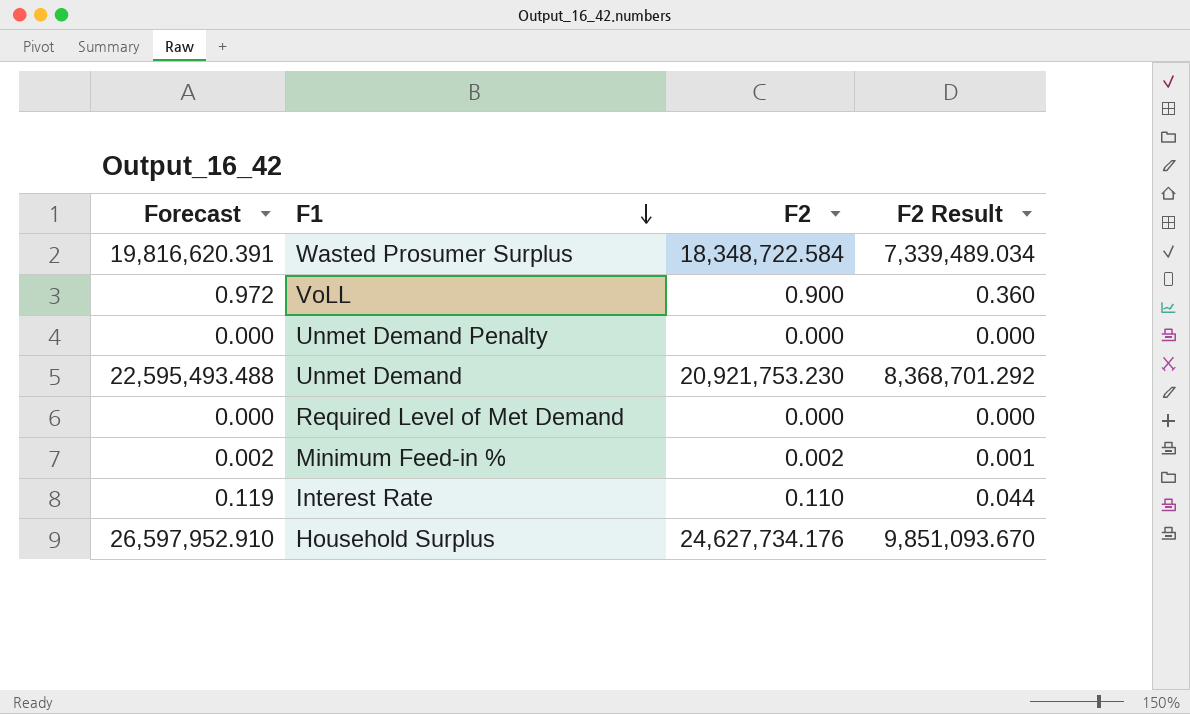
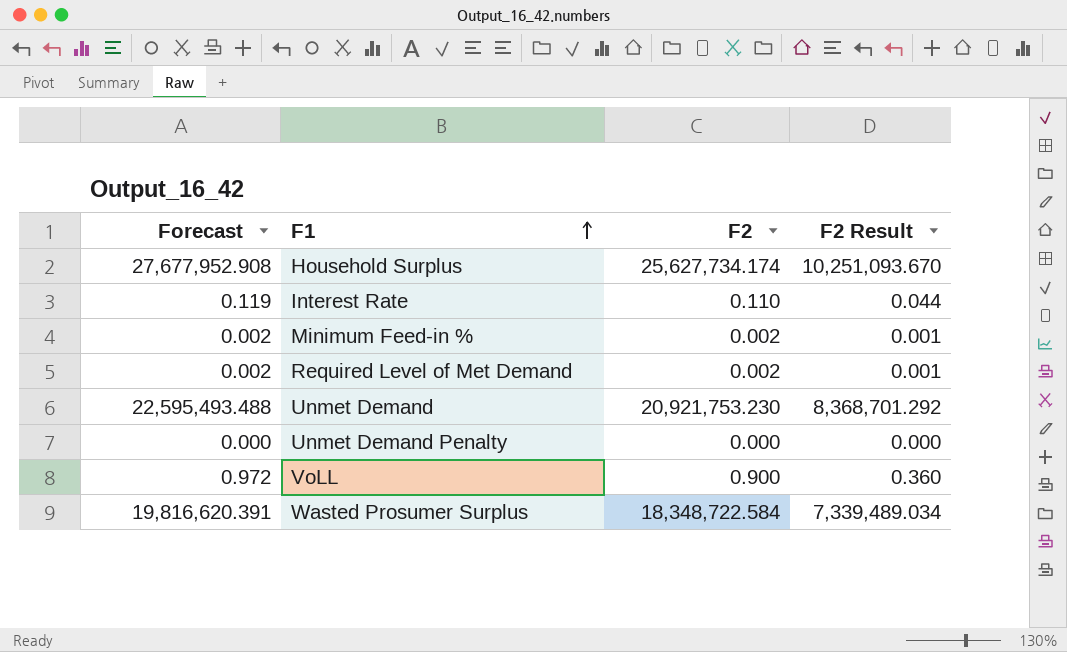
row order: F1 descending -> F1 ascending
Household Surplus | Forecast: 26,597,952.910 -> 27,677,952.908
Household Surplus | F2: 24,627,734.176 -> 25,627,734.174
Household Surplus | F2 Result: 9,851,093.670 -> 10,251,093.670
Required Level of Met Demand | Forecast: 0.000 -> 0.002
Required Level of Met Demand | F2: 0.000 -> 0.002
Required Level of Met Demand | F2 Result: 0.000 -> 0.001

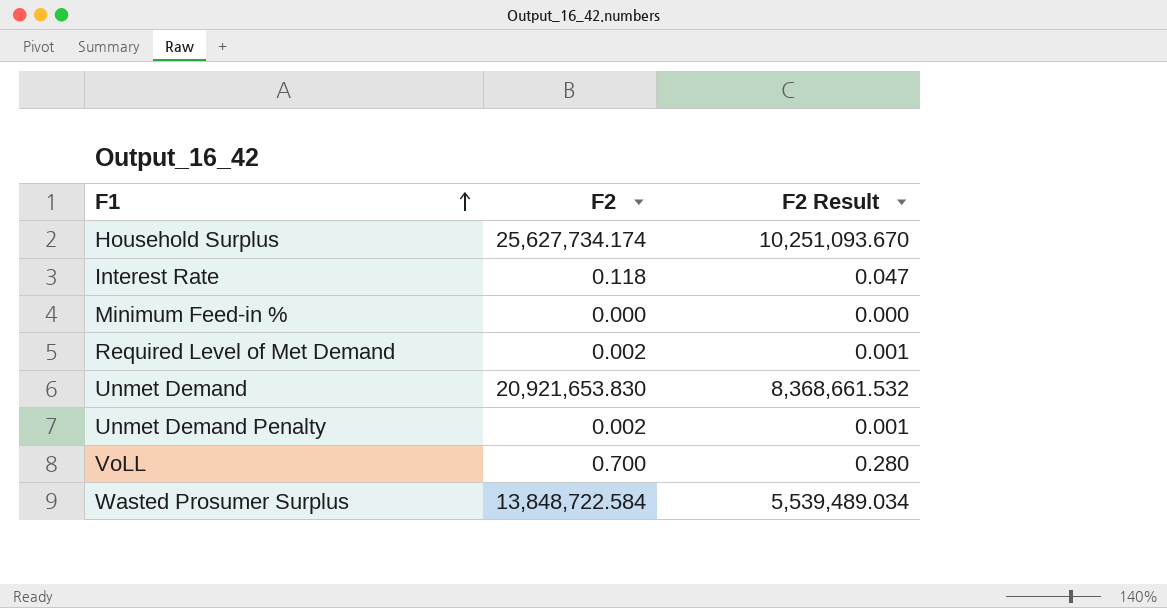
column Forecast | formula: [F2] * 1.08 -> none
Interest Rate | F2: 0.110 -> 0.118
Interest Rate | F2 Result: 0.044 -> 0.047
Minimum Feed-in % | F2: 0.002 -> 0.000
Minimum Feed-in % | F2 Result: 0.001 -> 0.000
Unmet Demand | F2: 20,921,753.230 -> 20,921,653.830
Unmet Demand | F2 Result: 8,368,701.292 -> 8,368,661.532
Unmet Demand Penalty | F2: 0.000 -> 0.002
Unmet Demand Penalty | F2 Result: 0.000 -> 0.001
VoLL | F2: 0.900 -> 0.700
VoLL | F2 Result: 0.360 -> 0.280
Wasted Prosumer Surplus | F2: 18,348,722.584 -> 13,848,722.584
Wasted Prosumer Surplus | F2 Result: 7,339,489.034 -> 5,539,489.034

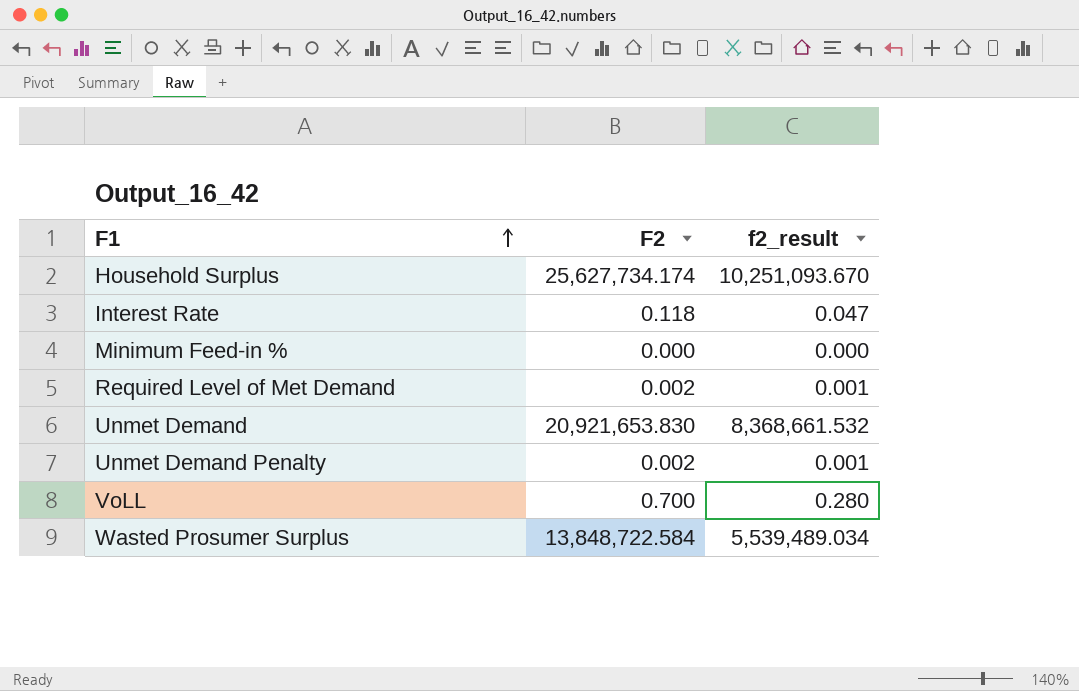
column name: F2 Result -> f2_result

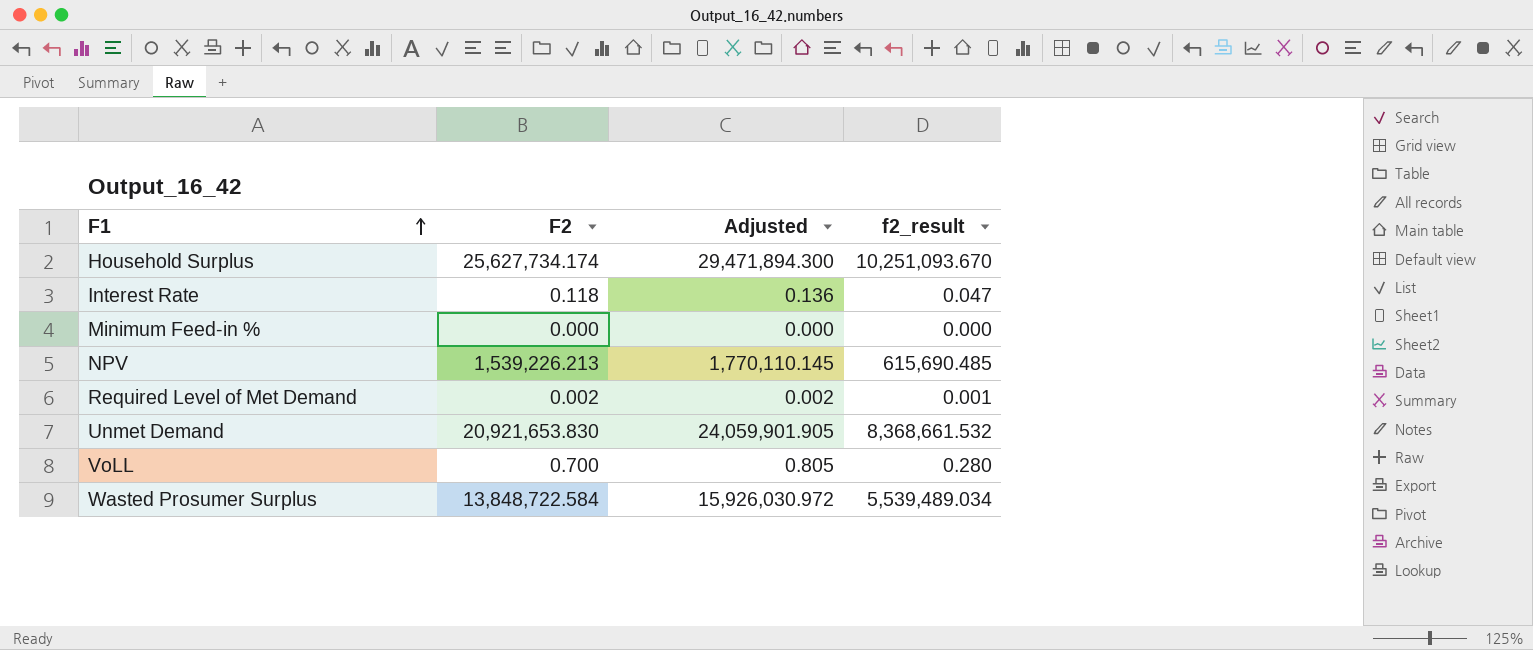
column Adjusted | formula: none -> [F2] * 1.15
row Unmet Demand Penalty: 0.002 | 0.001 -> none
row NPV: none -> 1,539,226.213 | 1,770,110.145 | 615,690.485

